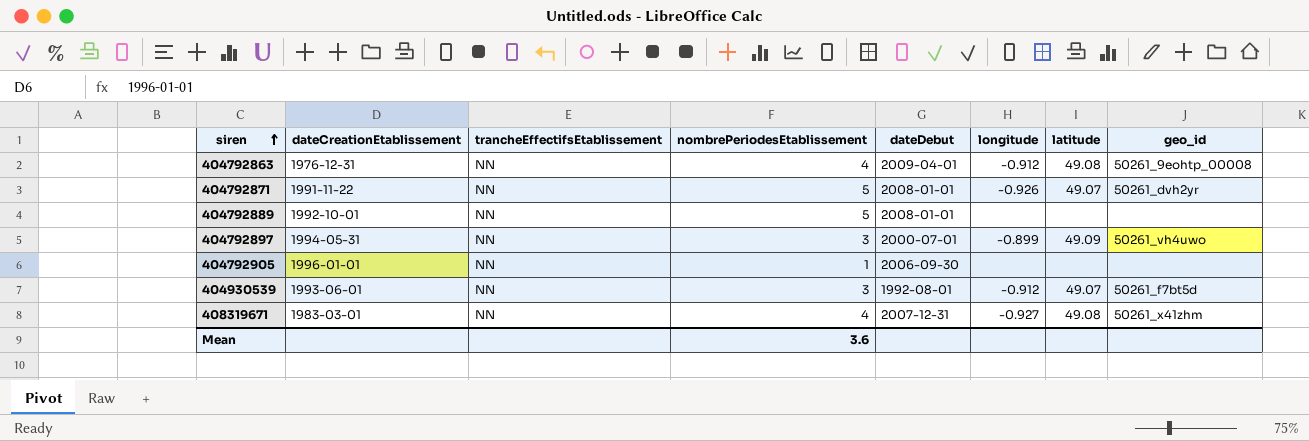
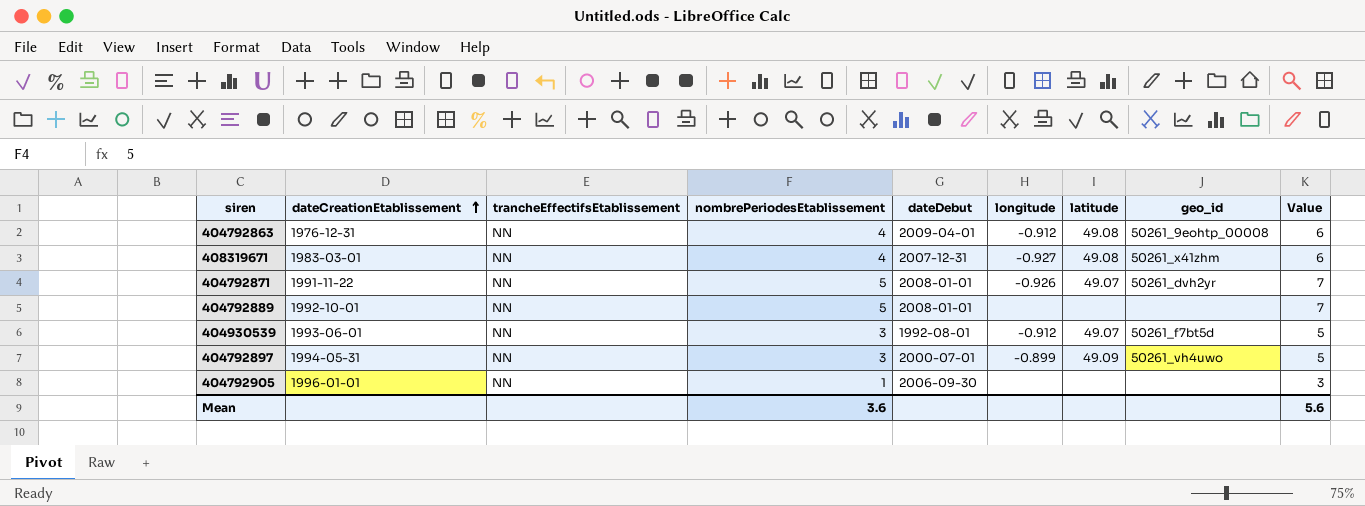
row order: siren ascending -> dateCreationEtablissement ascending
column Value | formula: none -> [nombrePeriodesEtablissement] + 2

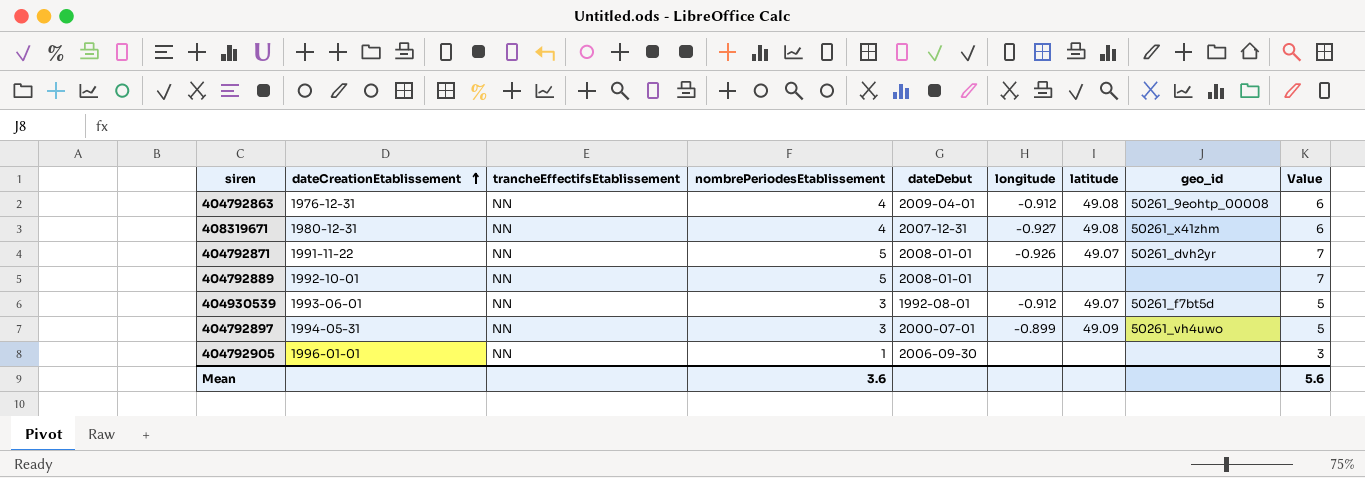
408319671 | dateCreationEtablissement: 1983-03-01 -> 1980-12-31

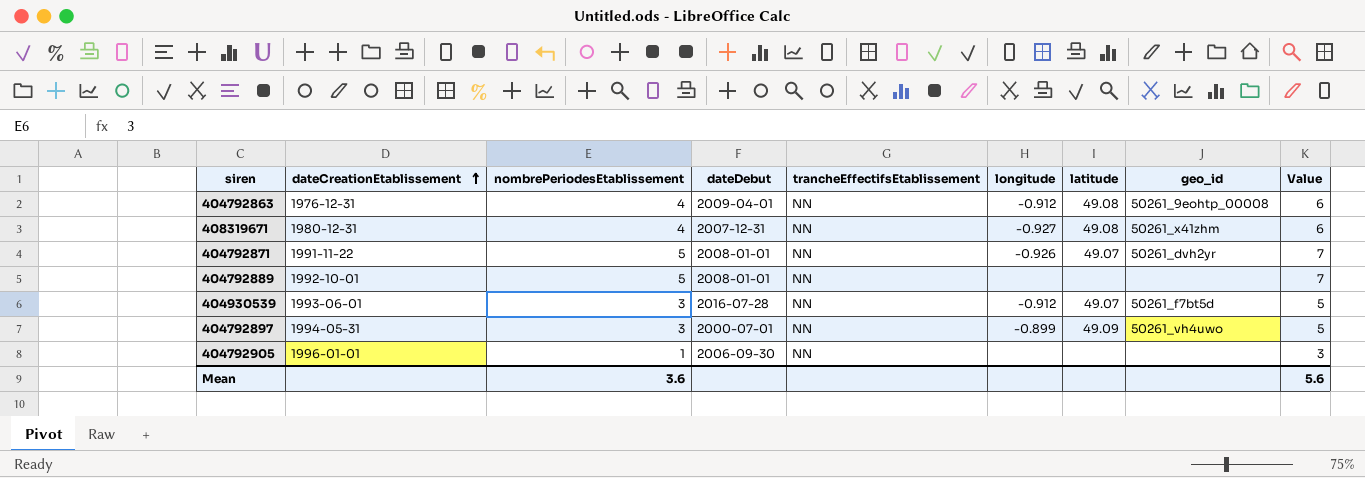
column trancheEffectifsEtablissement | position: 3 -> 5
404930539 | dateDebut: 1992-08-01 -> 2016-07-28

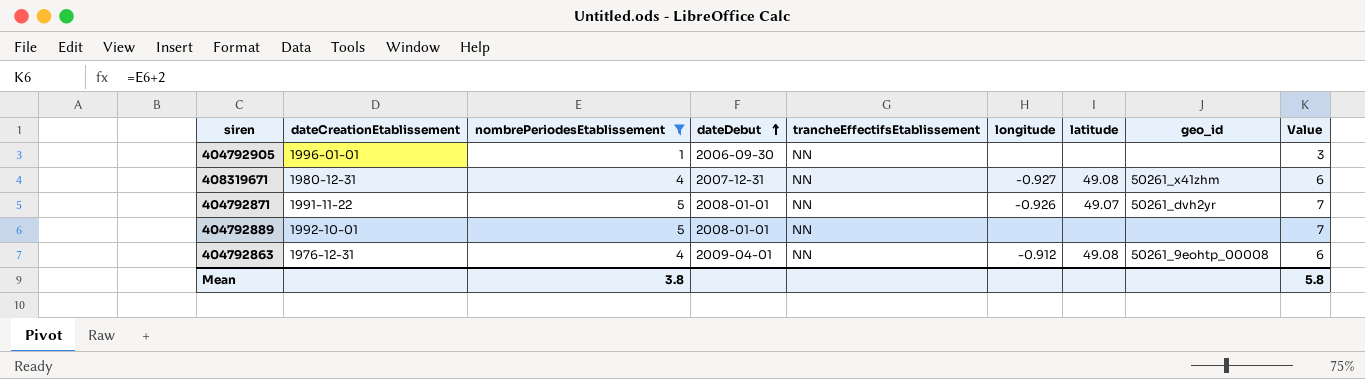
filter: none -> nombrePeriodesEtablissement != 3
row order: dateCreationEtablissement ascending -> dateDebut ascending
Mean | nombrePeriodesEtablissement: 3.6 -> 3.8
Mean | Value: 5.6 -> 5.8

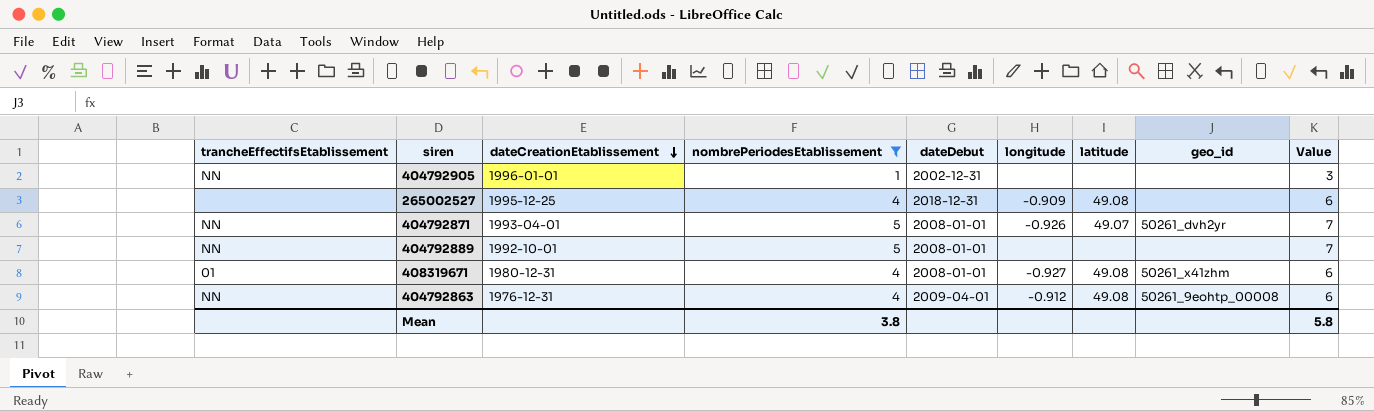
row order: dateDebut ascending -> dateCreationEtablissement descending
column trancheEffectifsEtablissement | position: 5 -> 1
404792905 | dateDebut: 2006-09-30 -> 2002-12-31
row 265002527: none -> none | 1995-12-25 | 4 | 2018-12-31 | -0.909 | 49.08 | none | 6
404792871 | dateCreationEtablissement: 1991-11-22 -> 1993-04-01
408319671 | trancheEffectifsEtablissement: NN -> 01
408319671 | dateDebut: 2007-12-31 -> 2008-01-01

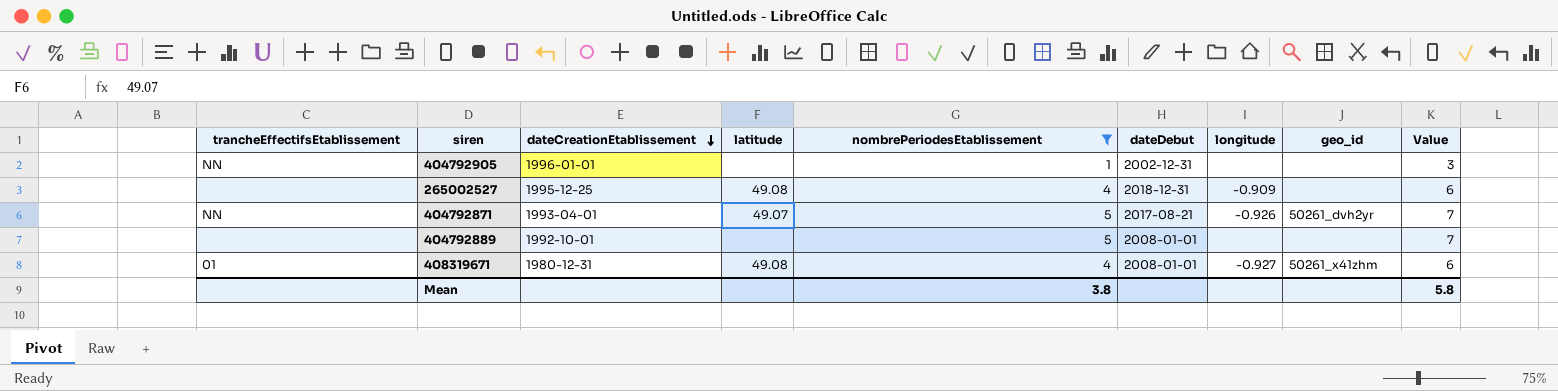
column latitude | position: 7 -> 4
row 404792863: NN | 1976-12-31 | 4 | 2009-04-01 | -0.912 | 49.08 | 50261_9eohtp_00008 | 6 -> none
404792871 | dateDebut: 2008-01-01 -> 2017-08-21
404792889 | trancheEffectifsEtablissement: NN -> none

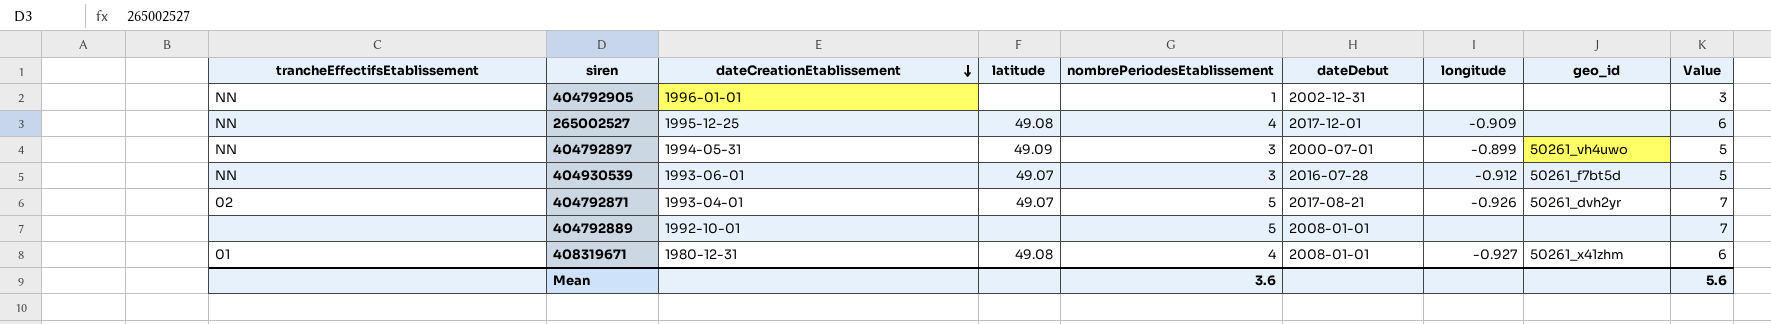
filter: nombrePeriodesEtablissement != 3 -> none
265002527 | trancheEffectifsEtablissement: none -> NN
265002527 | dateDebut: 2018-12-31 -> 2017-12-01
404792871 | trancheEffectifsEtablissement: NN -> 02
Mean | nombrePeriodesEtablissement: 3.8 -> 3.6
Mean | Value: 5.8 -> 5.6

